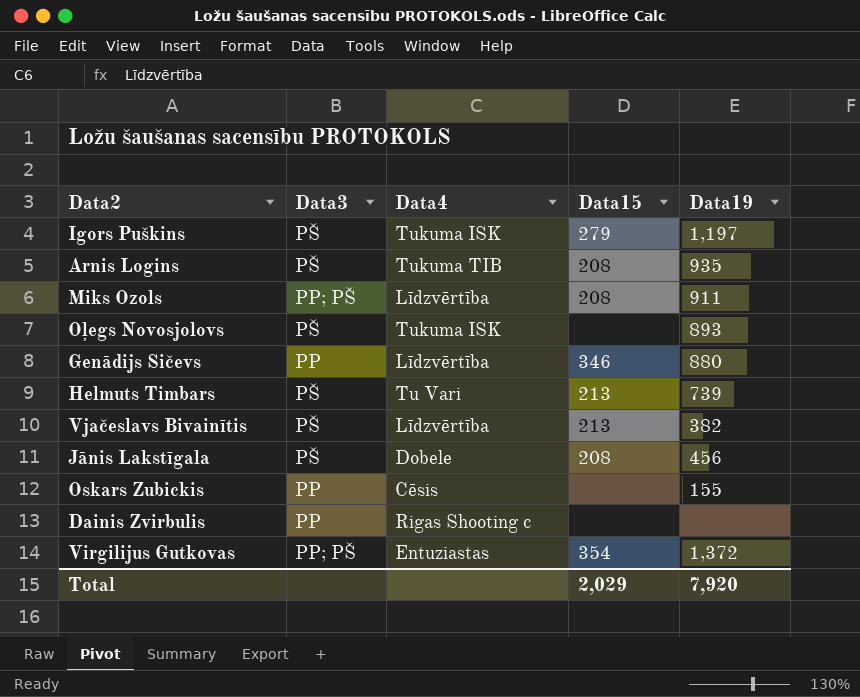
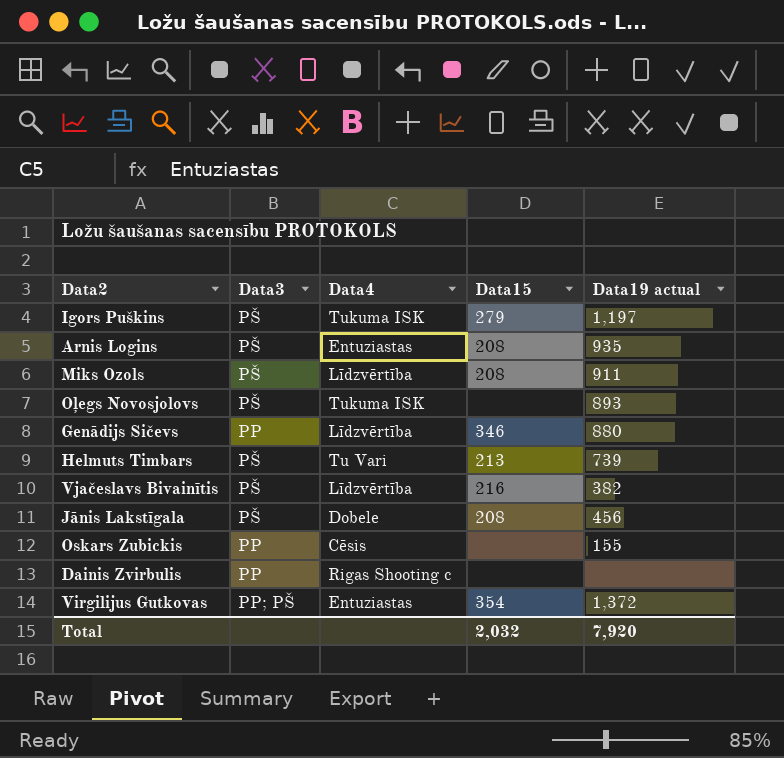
column name: Data19 -> Data19 actual
Arnis Logins | Data4: Tukuma TIB -> Entuziastas
Miks Ozols | Data3: PP; PŠ -> PŠ
Vjačeslavs Bivainītis | Data15: 213 -> 216
Total | Data15: 2,029 -> 2,032

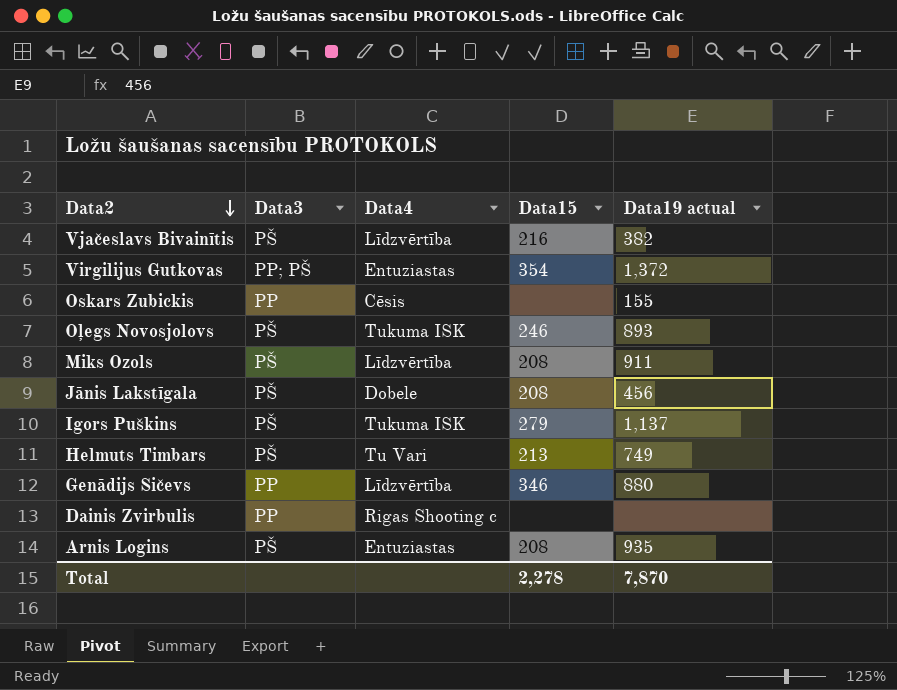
row order: none -> Data2 descending
Oļegs Novosjolovs | Data15: none -> 246
Igors Puškins | Data19 actual: 1,197 -> 1,137
Helmuts Timbars | Data19 actual: 739 -> 749
Total | Data15: 2,032 -> 2,278
Total | Data19 actual: 7,920 -> 7,870

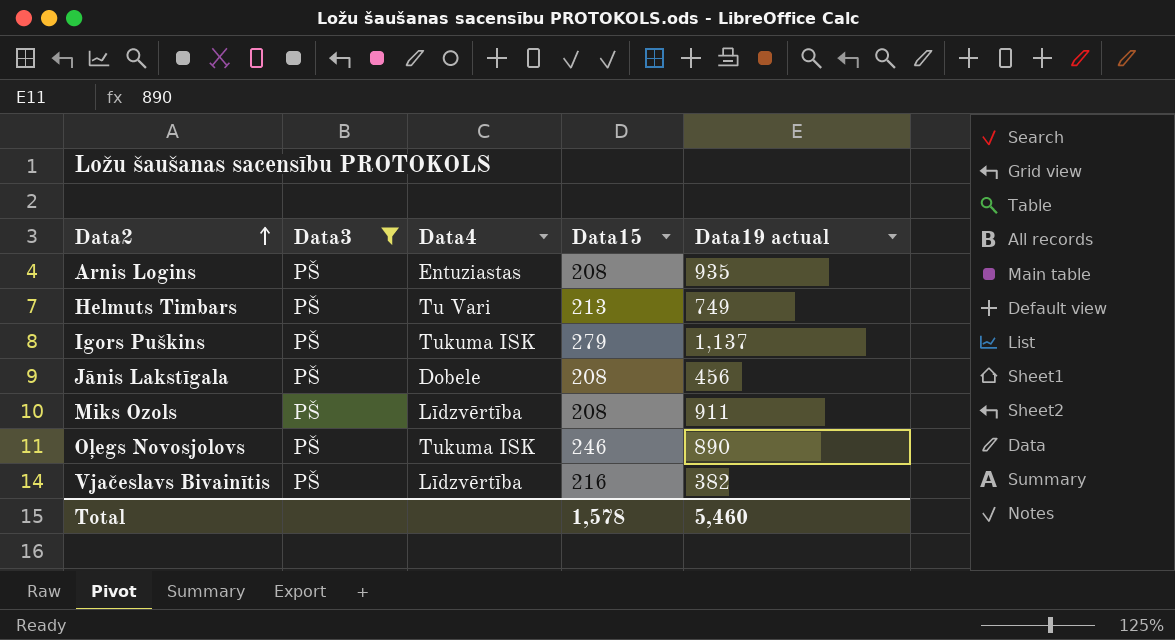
filter: none -> Data3 = PŠ
row order: Data2 descending -> Data2 ascending
Oļegs Novosjolovs | Data19 actual: 893 -> 890
Total | Data15: 2,278 -> 1,578
Total | Data19 actual: 7,870 -> 5,460

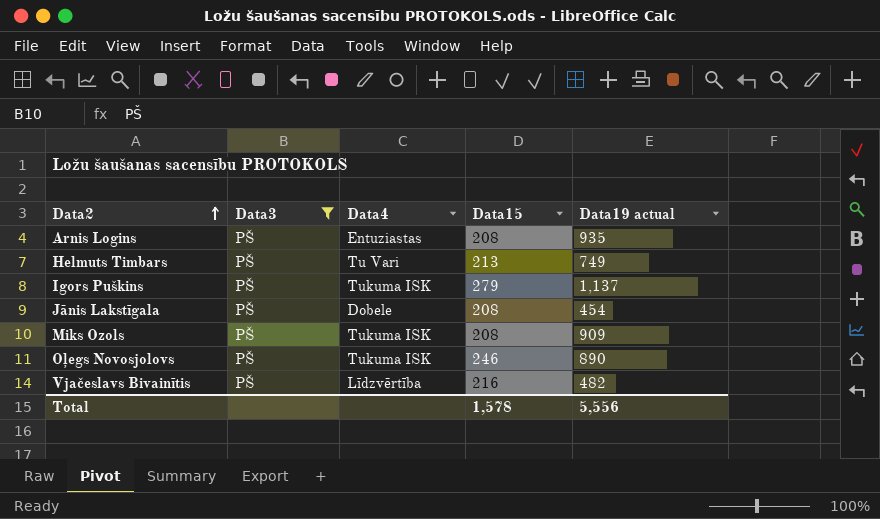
Jānis Lakstīgala | Data19 actual: 456 -> 454
Miks Ozols | Data4: Līdzvērtība -> Tukuma ISK
Miks Ozols | Data19 actual: 911 -> 909
Vjačeslavs Bivainītis | Data19 actual: 382 -> 482
Total | Data19 actual: 5,460 -> 5,556

